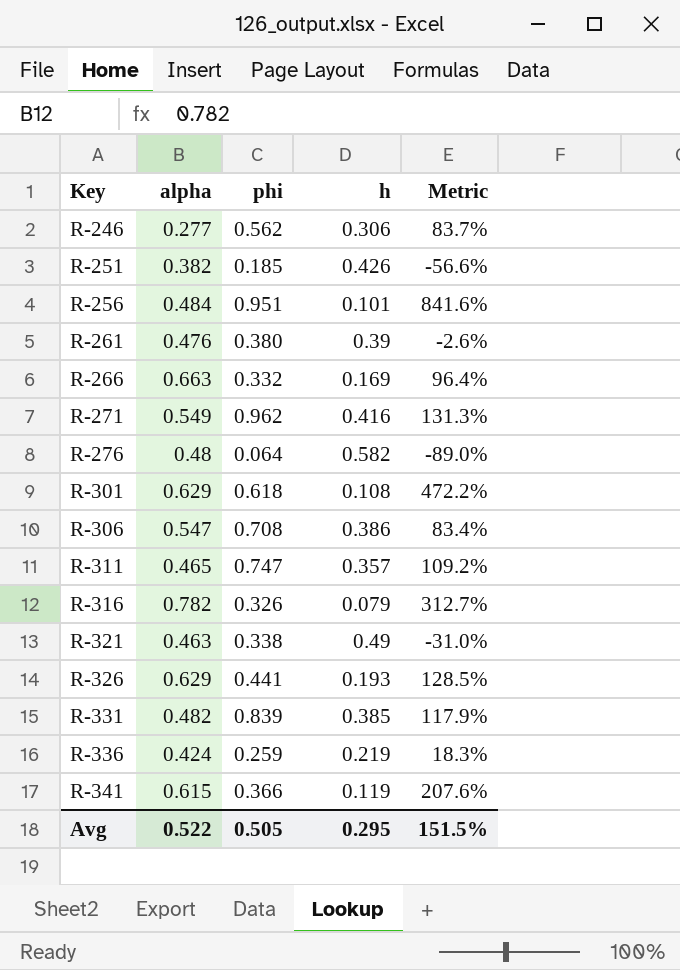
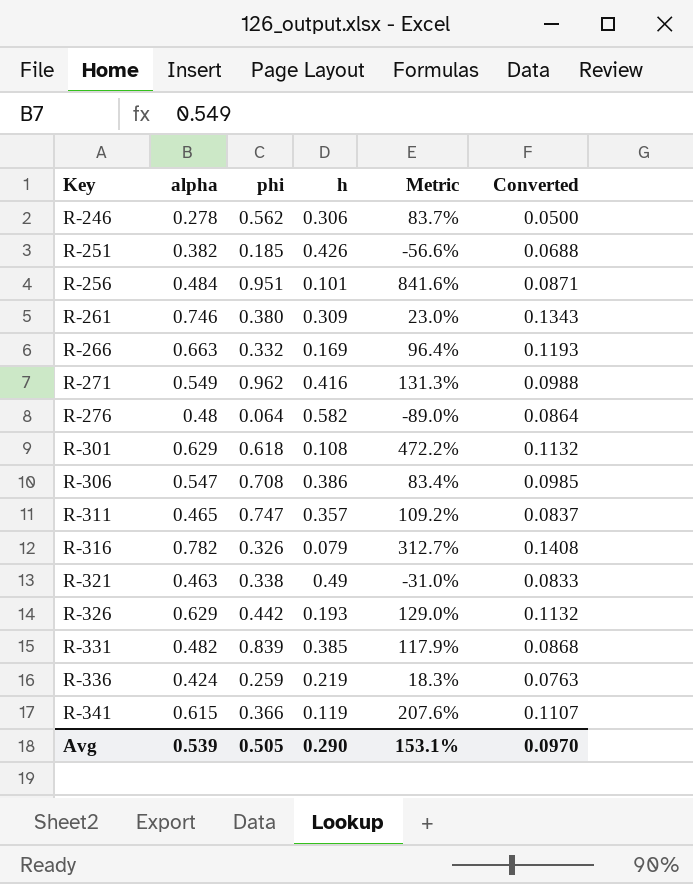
column Converted | formula: none -> [alpha] * 0.18
R-246 | alpha: 0.277 -> 0.278
R-261 | alpha: 0.476 -> 0.746
R-261 | h: 0.39 -> 0.309
R-261 | Metric: -2.6% -> 23.0%
R-326 | phi: 0.441 -> 0.442
R-326 | Metric: 128.5% -> 129.0%
Avg | alpha: 0.522 -> 0.539
Avg | h: 0.295 -> 0.290
Avg | Metric: 151.5% -> 153.1%

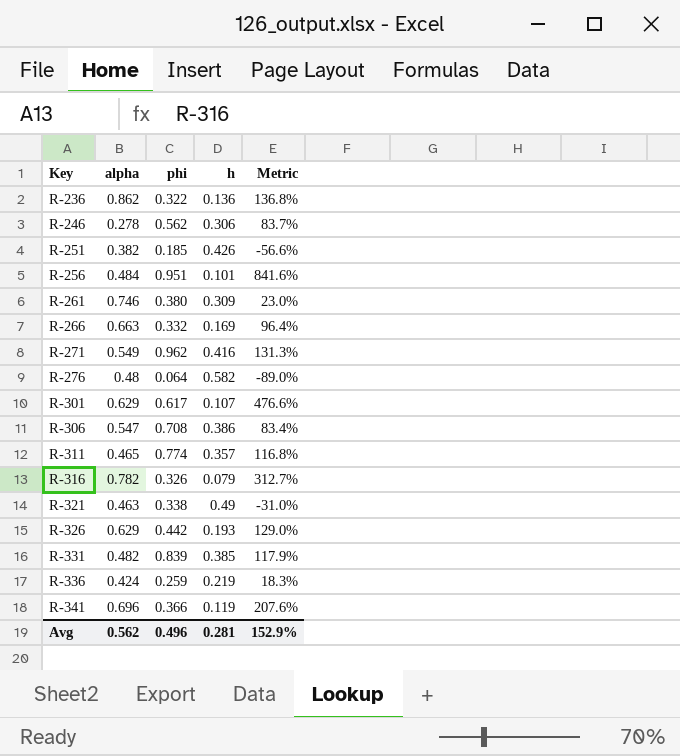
column Converted | formula: [alpha] * 0.18 -> none
row R-236: none -> 0.862 | 0.322 | 0.136 | 136.8%
R-301 | phi: 0.618 -> 0.617
R-301 | h: 0.108 -> 0.107
R-301 | Metric: 472.2% -> 476.6%
R-311 | phi: 0.747 -> 0.774
R-311 | Metric: 109.2% -> 116.8%
R-341 | alpha: 0.615 -> 0.696
Avg | alpha: 0.539 -> 0.562
Avg | phi: 0.505 -> 0.496
Avg | h: 0.290 -> 0.281
Avg | Metric: 153.1% -> 152.9%

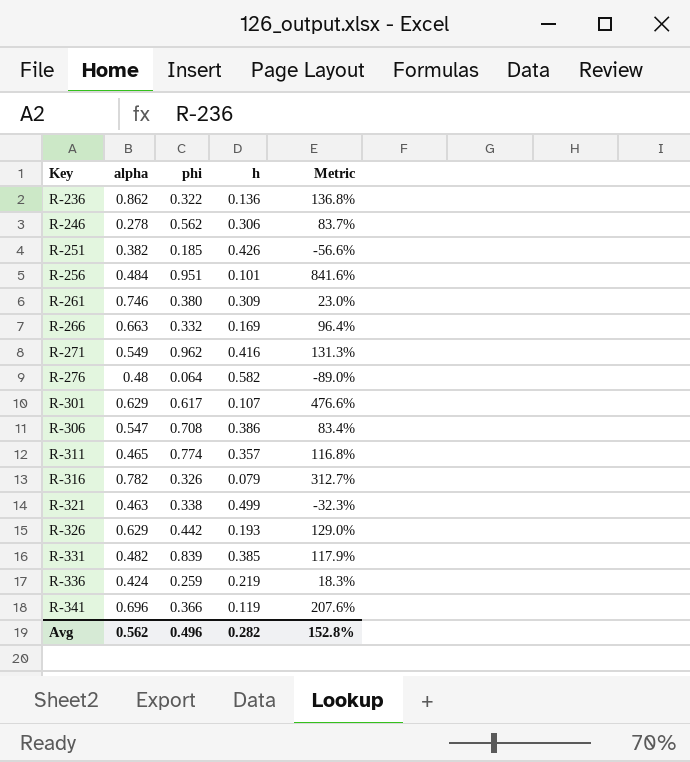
R-321 | h: 0.49 -> 0.499
R-321 | Metric: -31.0% -> -32.3%
Avg | h: 0.281 -> 0.282
Avg | Metric: 152.9% -> 152.8%

